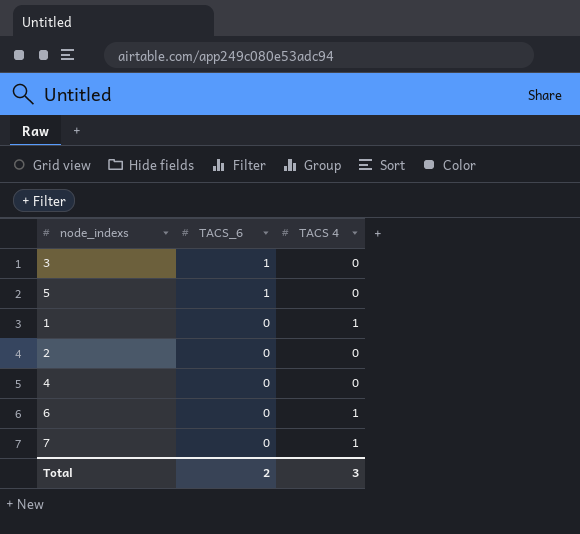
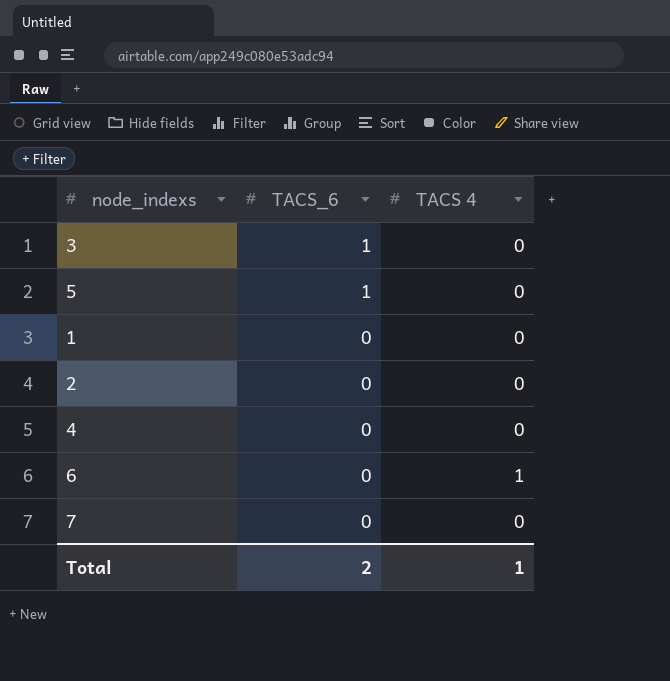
1 | TACS 4: 1 -> 0
7 | TACS 4: 1 -> 0
Total | TACS 4: 3 -> 1

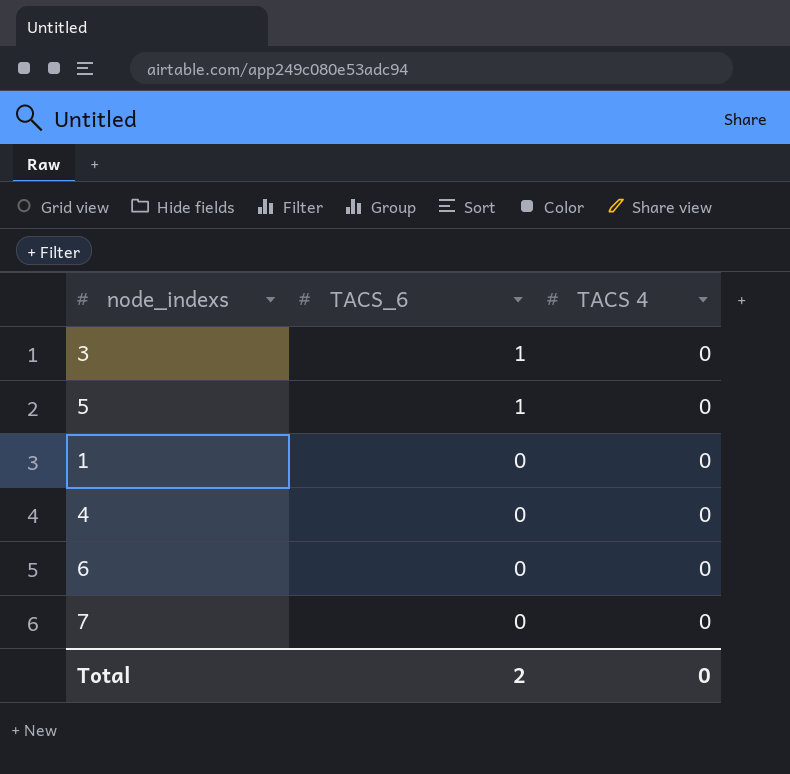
row 2: 0 | 0 -> none
6 | TACS 4: 1 -> 0
Total | TACS 4: 1 -> 0

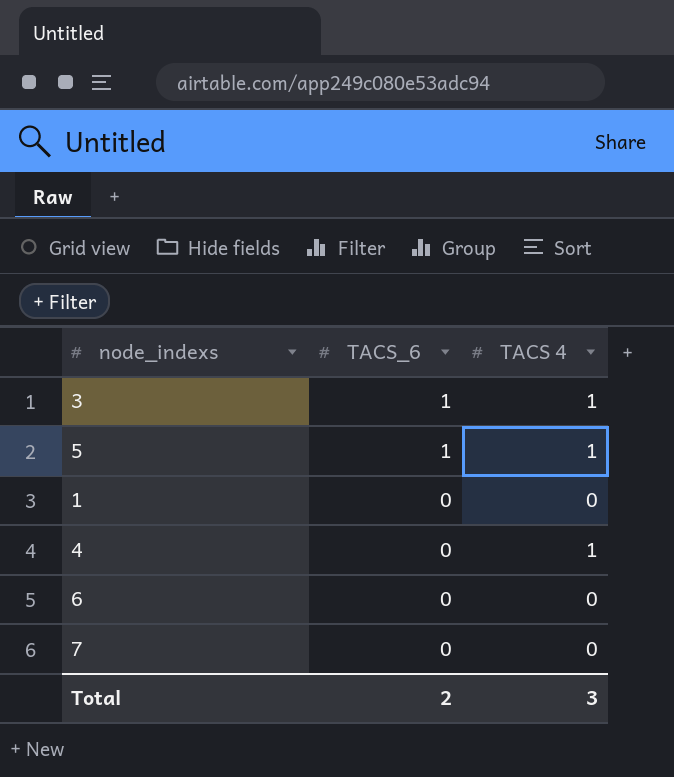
3 | TACS 4: 0 -> 1
5 | TACS 4: 0 -> 1
4 | TACS 4: 0 -> 1
Total | TACS 4: 0 -> 3

